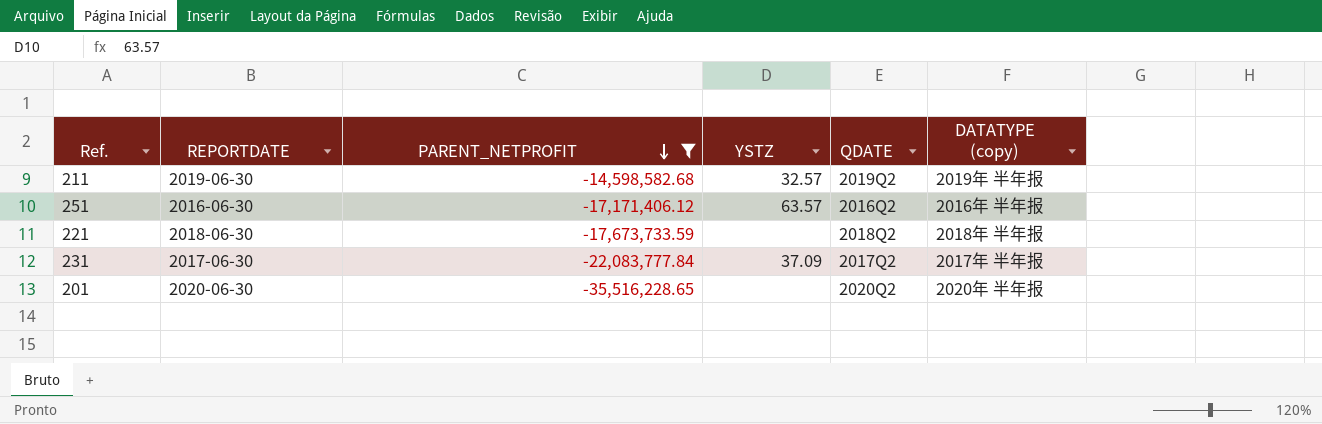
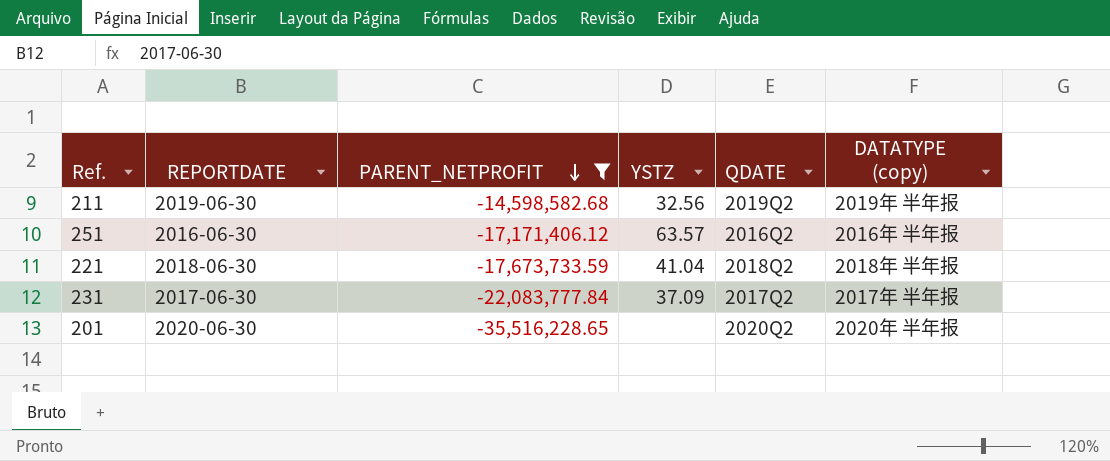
211 | YSTZ: 32.57 -> 32.56
221 | YSTZ: none -> 41.04

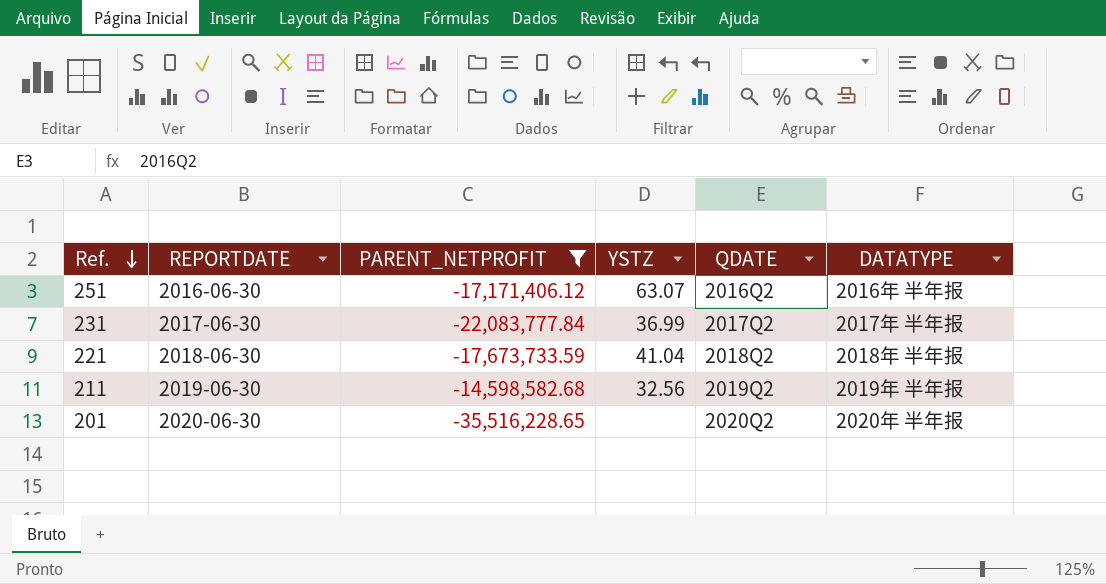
row order: PARENT_NETPROFIT descending -> Ref. descending
column name: DATATYPE (copy) -> DATATYPE
251 | YSTZ: 63.57 -> 63.07
231 | YSTZ: 37.09 -> 36.99

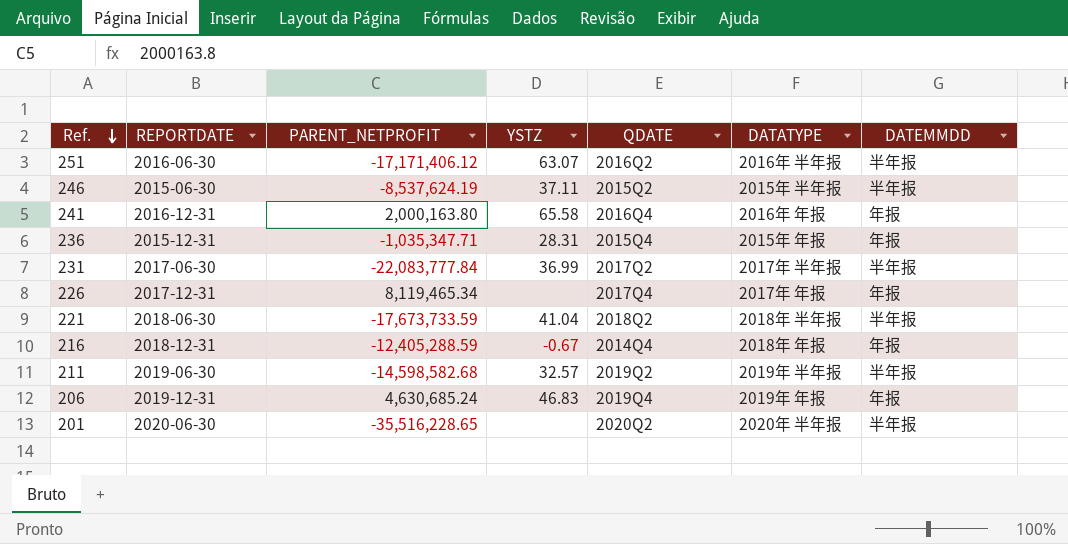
filter: PARENT_NETPROFIT <= -14,598,582.68 -> none
column DATEMMDD | position: none -> 7
211 | YSTZ: 32.56 -> 32.57

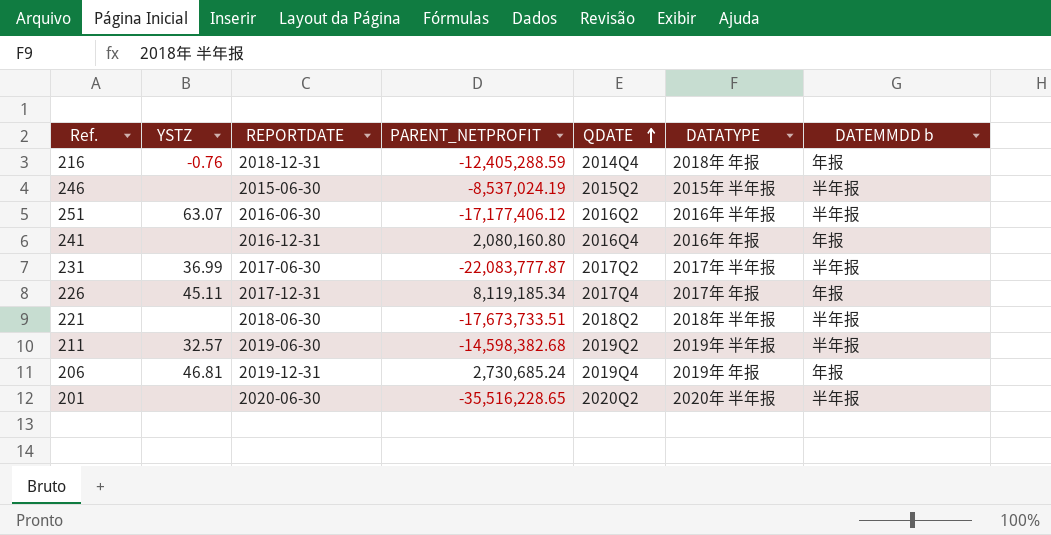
row order: Ref. descending -> QDATE ascending
column YSTZ | position: 4 -> 2
column name: DATEMMDD -> DATEMMDD b
row 236: 2015-12-31 | -1,035,347.71 | 28.31 | 2015Q4 | 2015年 年报 | 年报 -> none
216 | YSTZ: -0.67 -> -0.76
246 | YSTZ: 37.11 -> none
246 | PARENT_NETPROFIT: -8,537,624.19 -> -8,537,024.19
251 | PARENT_NETPROFIT: -17,171,406.12 -> -17,177,406.12
241 | YSTZ: 65.58 -> none
241 | PARENT_NETPROFIT: 2,000,163.80 -> 2,080,160.80
231 | PARENT_NETPROFIT: -22,083,777.84 -> -22,083,777.87
226 | YSTZ: none -> 45.11
226 | PARENT_NETPROFIT: 8,119,465.34 -> 8,119,185.34
221 | YSTZ: 41.04 -> none
221 | PARENT_NETPROFIT: -17,673,733.59 -> -17,673,733.51
211 | PARENT_NETPROFIT: -14,598,582.68 -> -14,598,382.68
206 | YSTZ: 46.83 -> 46.81
206 | PARENT_NETPROFIT: 4,630,685.24 -> 2,730,685.24

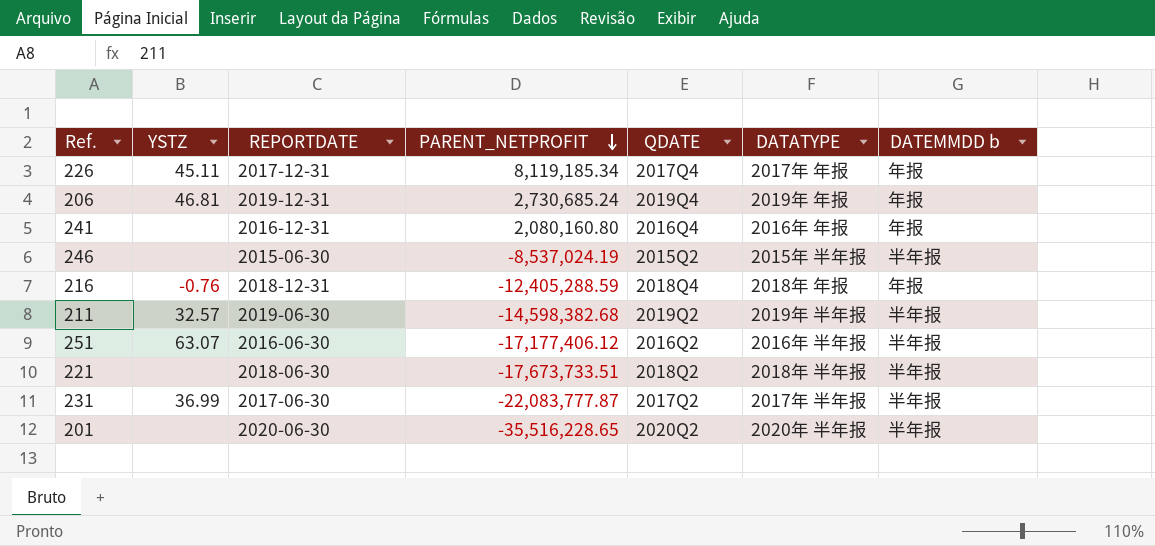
row order: QDATE ascending -> PARENT_NETPROFIT descending
216 | QDATE: 2014Q4 -> 2018Q4

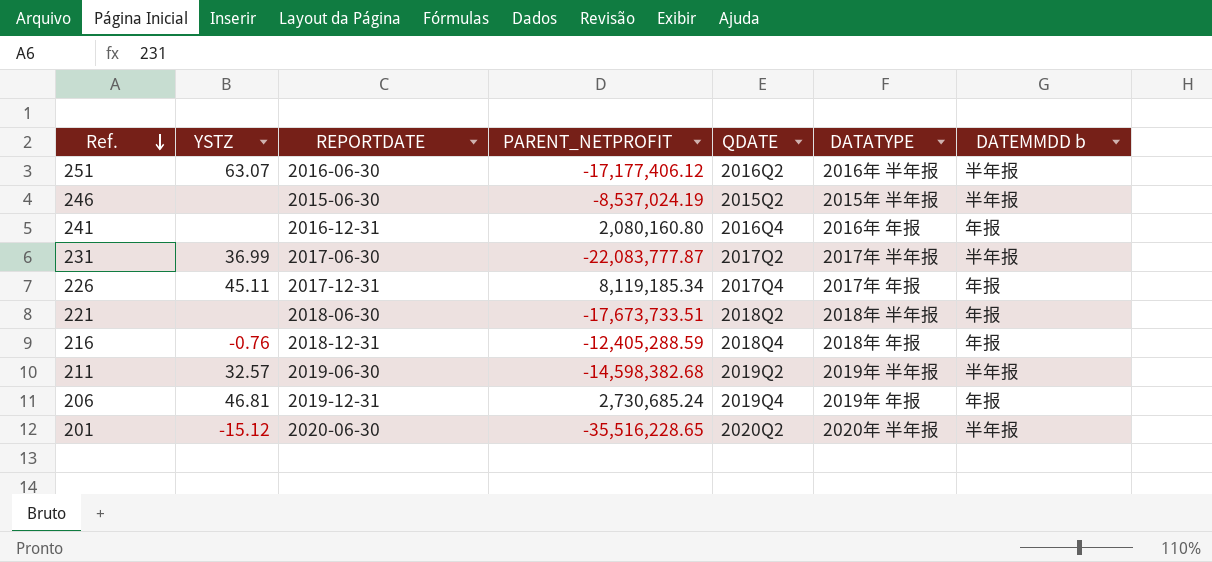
row order: PARENT_NETPROFIT descending -> Ref. descending
221 | DATEMMDD b: 半年报 -> 年报
201 | YSTZ: none -> -15.12

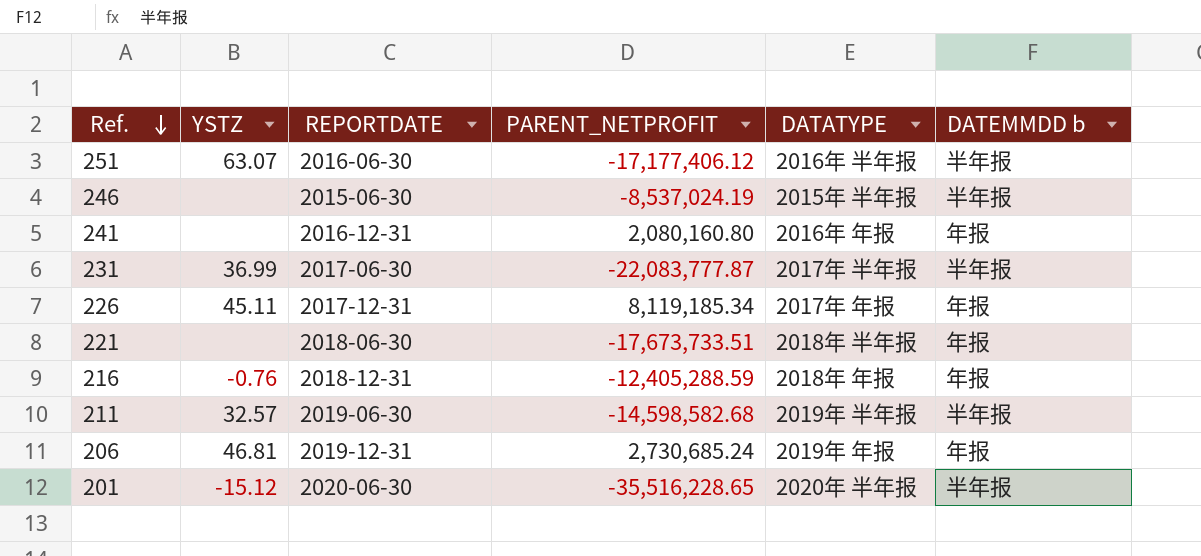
column QDATE | position: 5 -> none
211 | PARENT_NETPROFIT: -14,598,382.68 -> -14,598,582.68

